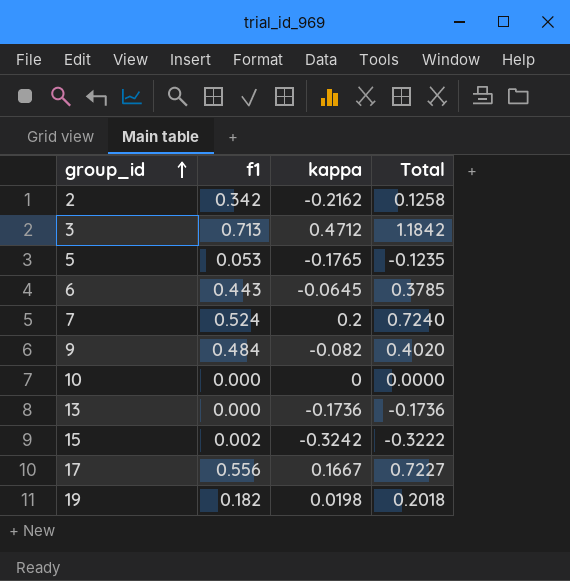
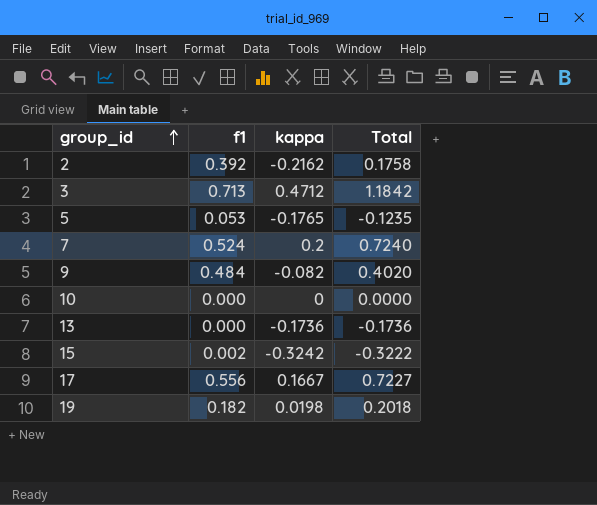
row 6: 0.443 | -0.0645 | 0.3785 -> none
2 | f1: 0.342 -> 0.392
2 | Total: 0.1258 -> 0.1758

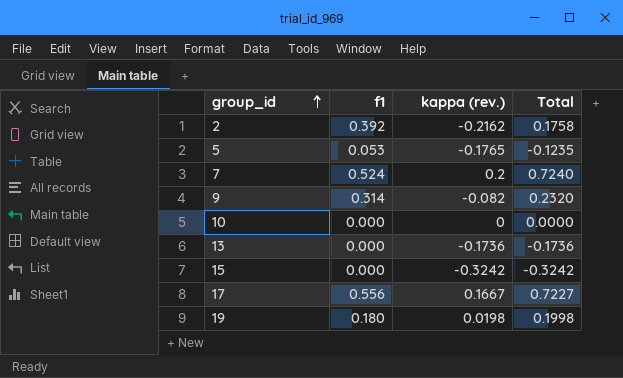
column name: kappa -> kappa (rev.)
row 3: 0.713 | 0.4712 | 1.1842 -> none
9 | f1: 0.484 -> 0.314
9 | Total: 0.4020 -> 0.2320
15 | f1: 0.002 -> 0.000
15 | Total: -0.3222 -> -0.3242
19 | f1: 0.182 -> 0.180
19 | Total: 0.2018 -> 0.1998

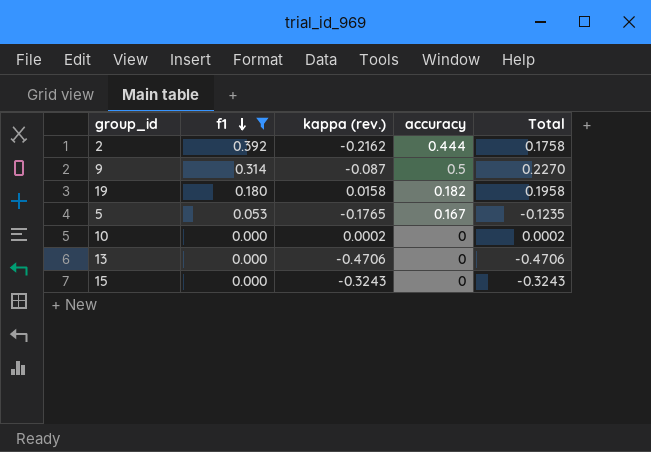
filter: none -> f1 <= 0.392
row order: group_id ascending -> f1 descending
column accuracy | position: none -> 4
9 | kappa (rev.): -0.082 -> -0.087
9 | Total: 0.2320 -> 0.2270
19 | kappa (rev.): 0.0198 -> 0.0158
19 | Total: 0.1998 -> 0.1958
10 | kappa (rev.): 0 -> 0.0002
10 | Total: 0.0000 -> 0.0002
13 | kappa (rev.): -0.1736 -> -0.4706
13 | Total: -0.1736 -> -0.4706
15 | kappa (rev.): -0.3242 -> -0.3243
15 | Total: -0.3242 -> -0.3243

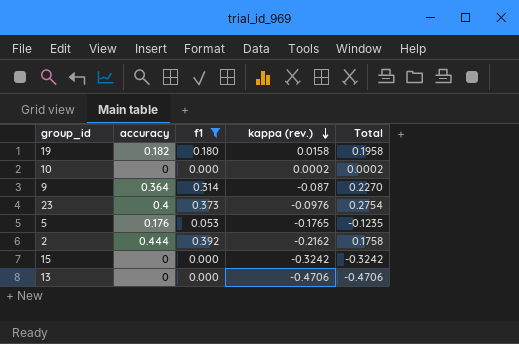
row order: f1 descending -> kappa (rev.) descending
column accuracy | position: 4 -> 2
9 | accuracy: 0.5 -> 0.364
row 23: none -> 0.4 | 0.373 | -0.0976 | 0.2754
5 | accuracy: 0.167 -> 0.176
15 | kappa (rev.): -0.3243 -> -0.3242
15 | Total: -0.3243 -> -0.3242

